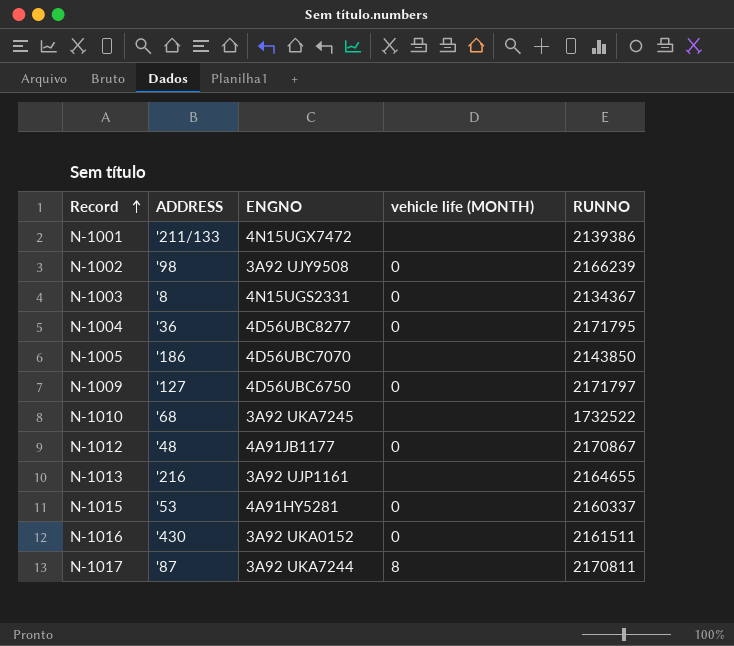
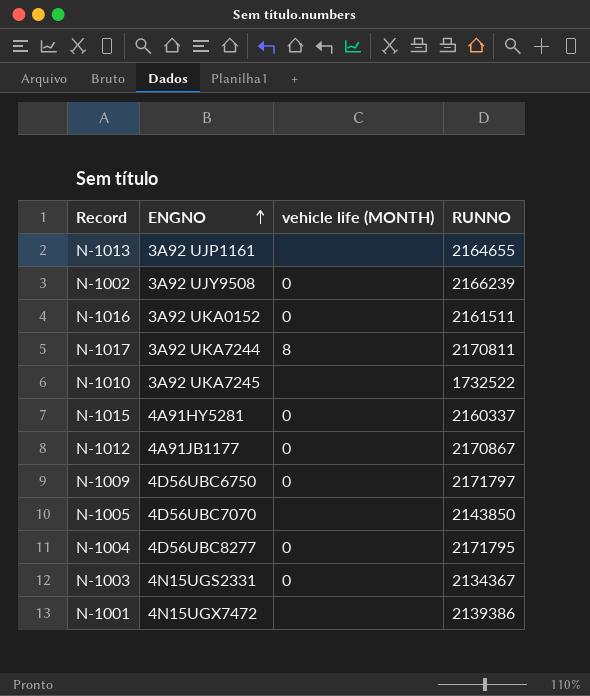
row order: Record ascending -> ENGNO ascending
column ADDRESS | position: 2 -> none

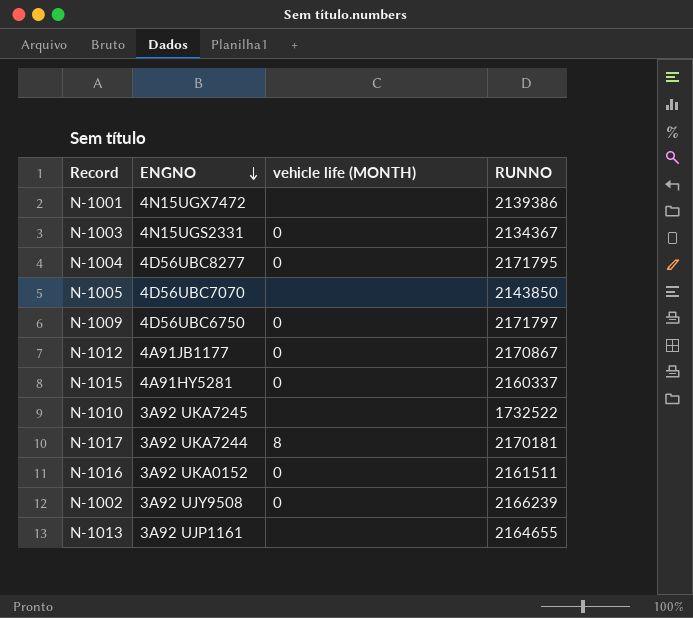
row order: ENGNO ascending -> ENGNO descending
N-1017 | RUNNO: 2170811 -> 2170181

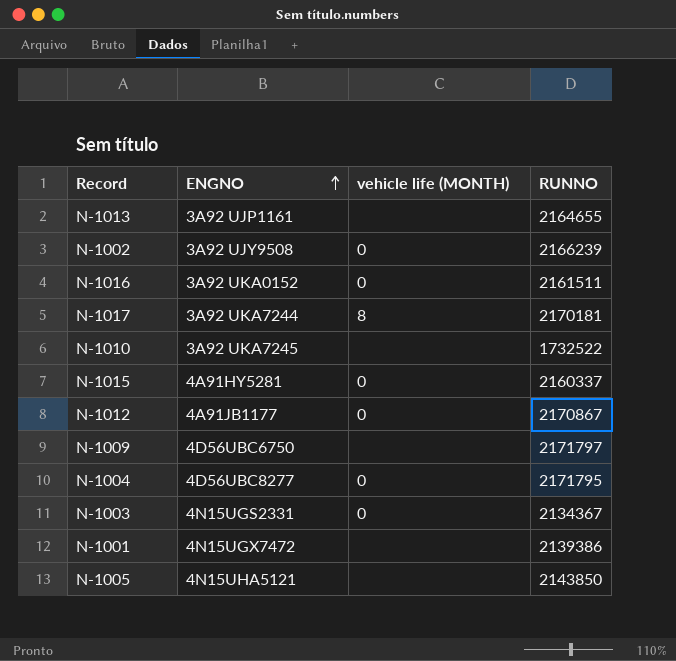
row order: ENGNO descending -> ENGNO ascending
N-1009 | vehicle life (MONTH): 0 -> none
N-1005 | ENGNO: 4D56UBC7070 -> 4N15UHA5121

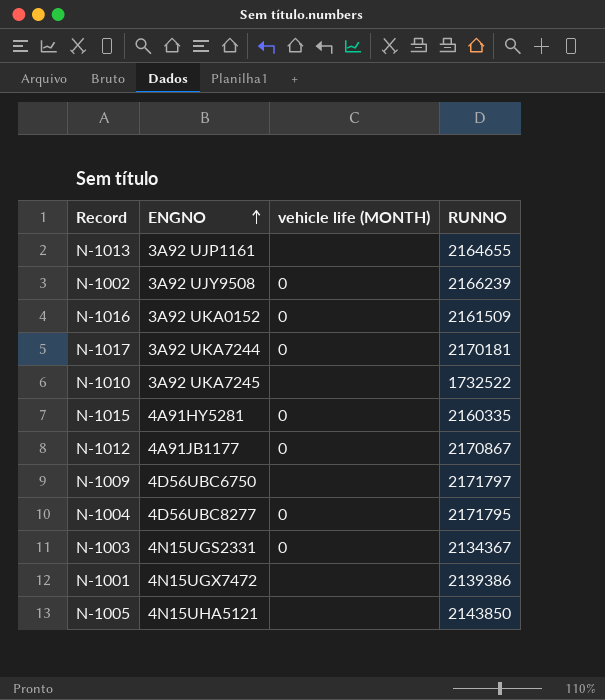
N-1016 | RUNNO: 2161511 -> 2161509
N-1017 | vehicle life (MONTH): 8 -> 0
N-1015 | RUNNO: 2160337 -> 2160335

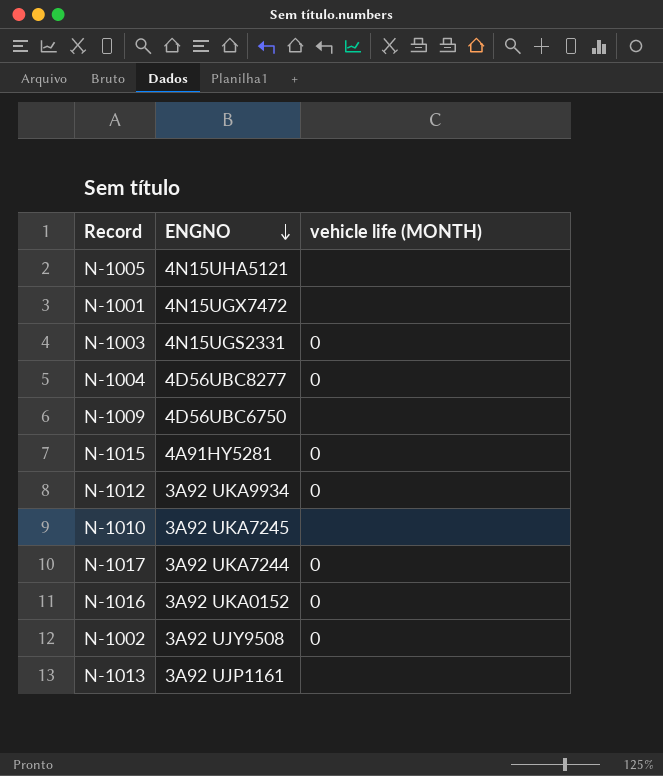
row order: ENGNO ascending -> ENGNO descending
column RUNNO | position: 4 -> none
N-1012 | ENGNO: 4A91JB1177 -> 3A92 UKA9934

